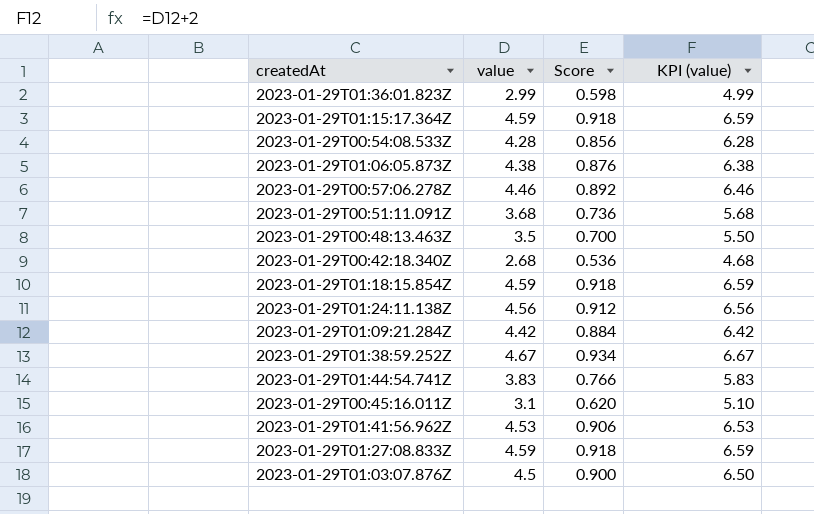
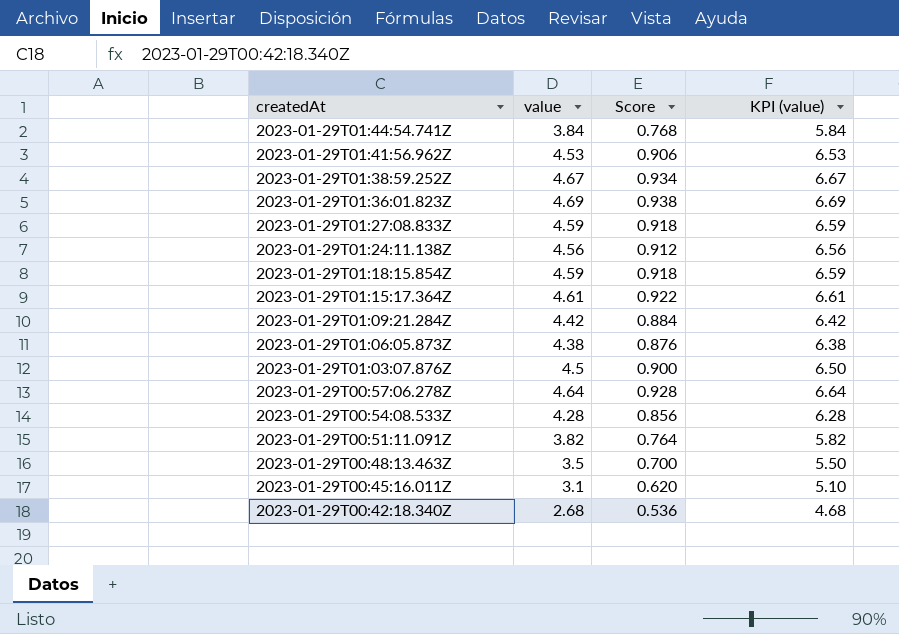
row order: none -> createdAt descending
2023-01-29T01:44:54.741Z | value: 3.83 -> 3.84
2023-01-29T01:44:54.741Z | Score: 0.766 -> 0.768
2023-01-29T01:44:54.741Z | KPI (value): 5.83 -> 5.84
2023-01-29T01:36:01.823Z | value: 2.99 -> 4.69
2023-01-29T01:36:01.823Z | Score: 0.598 -> 0.938
2023-01-29T01:36:01.823Z | KPI (value): 4.99 -> 6.69
2023-01-29T01:15:17.364Z | value: 4.59 -> 4.61
2023-01-29T01:15:17.364Z | Score: 0.918 -> 0.922
2023-01-29T01:15:17.364Z | KPI (value): 6.59 -> 6.61
2023-01-29T00:57:06.278Z | value: 4.46 -> 4.64
2023-01-29T00:57:06.278Z | Score: 0.892 -> 0.928
2023-01-29T00:57:06.278Z | KPI (value): 6.46 -> 6.64
2023-01-29T00:51:11.091Z | value: 3.68 -> 3.82
2023-01-29T00:51:11.091Z | Score: 0.736 -> 0.764
2023-01-29T00:51:11.091Z | KPI (value): 5.68 -> 5.82

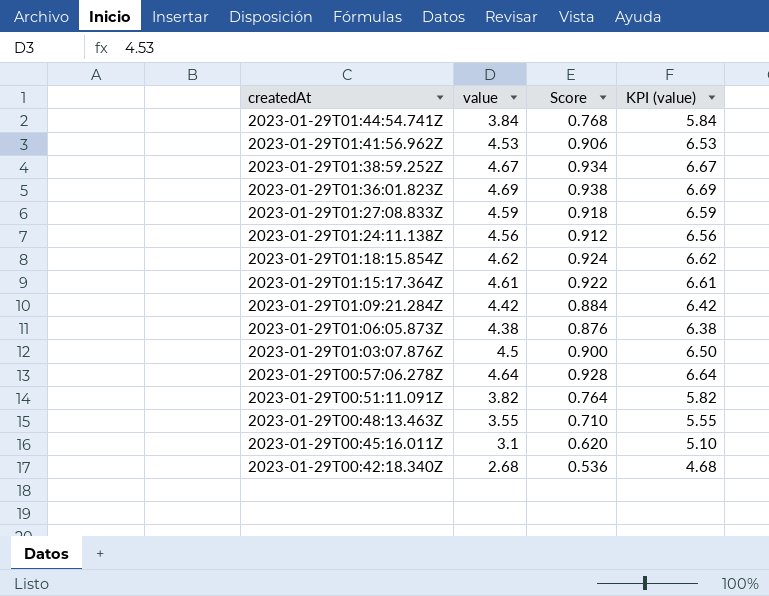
row 2023-01-29T00:54:08.533Z: 4.28 | 0.856 | 6.28 -> none
2023-01-29T01:18:15.854Z | value: 4.59 -> 4.62
2023-01-29T01:18:15.854Z | Score: 0.918 -> 0.924
2023-01-29T01:18:15.854Z | KPI (value): 6.59 -> 6.62
2023-01-29T00:48:13.463Z | value: 3.5 -> 3.55
2023-01-29T00:48:13.463Z | Score: 0.700 -> 0.710
2023-01-29T00:48:13.463Z | KPI (value): 5.50 -> 5.55

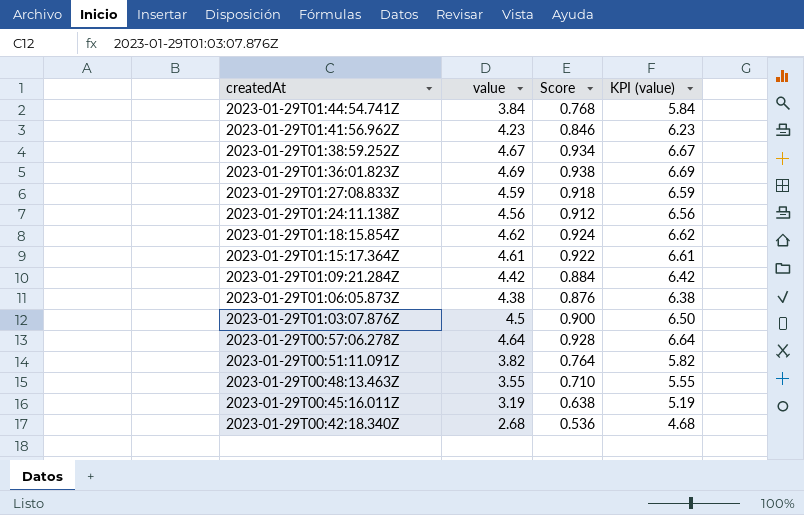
2023-01-29T01:41:56.962Z | value: 4.53 -> 4.23
2023-01-29T01:41:56.962Z | Score: 0.906 -> 0.846
2023-01-29T01:41:56.962Z | KPI (value): 6.53 -> 6.23
2023-01-29T00:45:16.011Z | value: 3.1 -> 3.19
2023-01-29T00:45:16.011Z | Score: 0.620 -> 0.638
2023-01-29T00:45:16.011Z | KPI (value): 5.10 -> 5.19

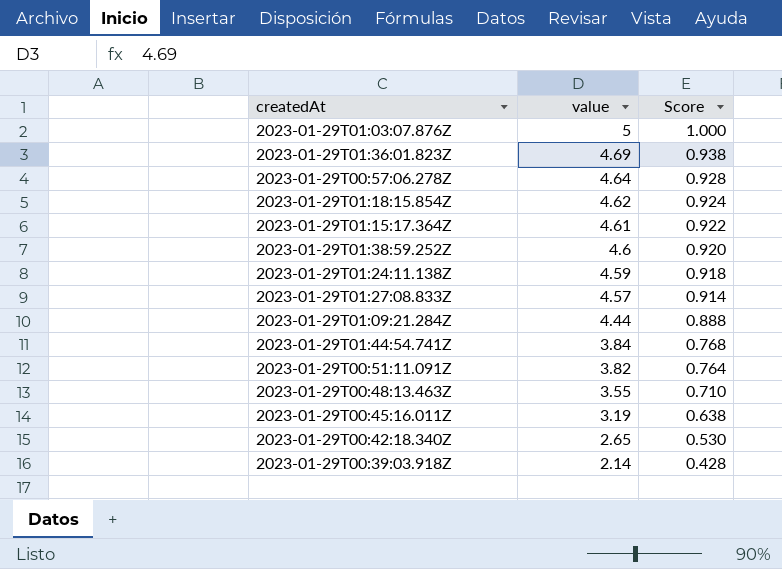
row order: createdAt descending -> value descending
column KPI (value) | formula: [value] + 2 -> none
row 2023-01-29T01:41:56.962Z: 4.23 | 0.846 | 6.23 -> none
row 2023-01-29T01:06:05.873Z: 4.38 | 0.876 | 6.38 -> none
2023-01-29T01:03:07.876Z | value: 4.5 -> 5
2023-01-29T01:03:07.876Z | Score: 0.900 -> 1.000
2023-01-29T01:38:59.252Z | value: 4.67 -> 4.6
2023-01-29T01:38:59.252Z | Score: 0.934 -> 0.920
2023-01-29T01:24:11.138Z | value: 4.56 -> 4.59
2023-01-29T01:24:11.138Z | Score: 0.912 -> 0.918
2023-01-29T01:27:08.833Z | value: 4.59 -> 4.57
2023-01-29T01:27:08.833Z | Score: 0.918 -> 0.914
2023-01-29T01:09:21.284Z | value: 4.42 -> 4.44
2023-01-29T01:09:21.284Z | Score: 0.884 -> 0.888
2023-01-29T00:42:18.340Z | value: 2.68 -> 2.65
2023-01-29T00:42:18.340Z | Score: 0.536 -> 0.530
row 2023-01-29T00:39:03.918Z: none -> 2.14 | 0.428

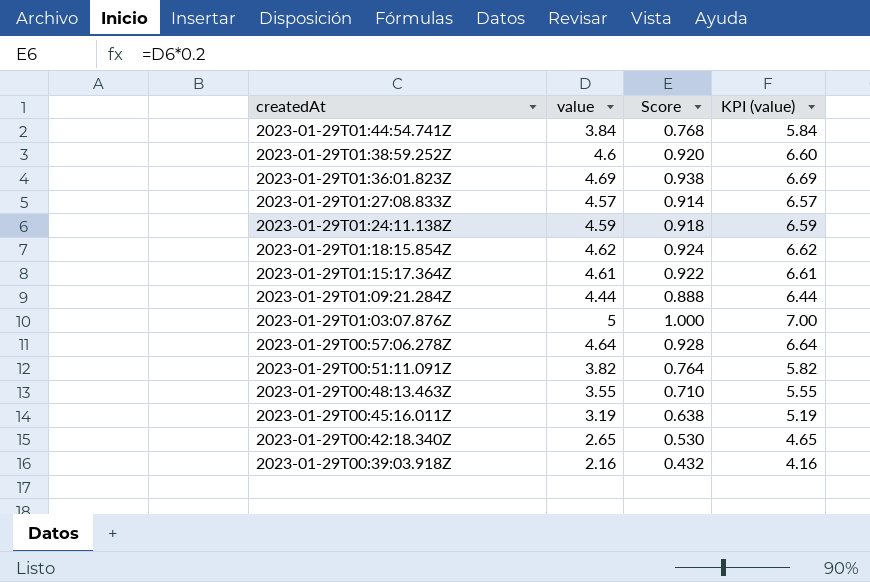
row order: value descending -> createdAt descending
column KPI (value) | formula: none -> [value] + 2
2023-01-29T00:39:03.918Z | value: 2.14 -> 2.16
2023-01-29T00:39:03.918Z | Score: 0.428 -> 0.432

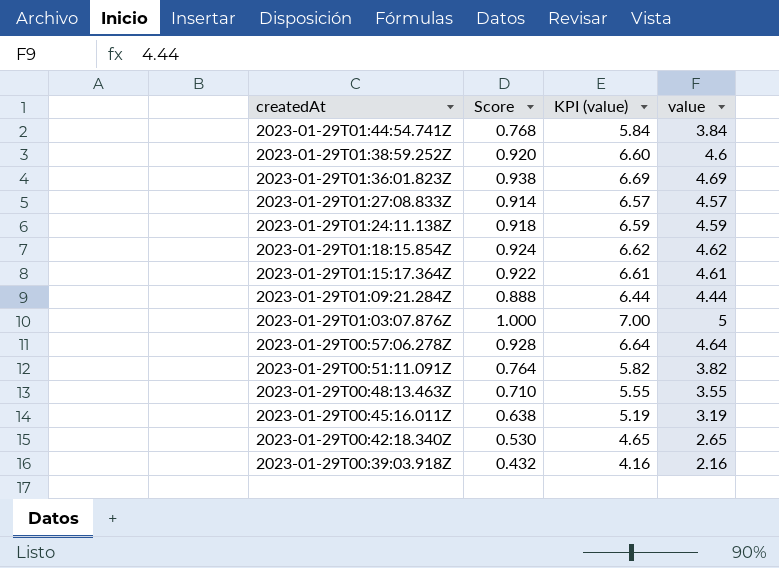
column value | position: 2 -> 4

